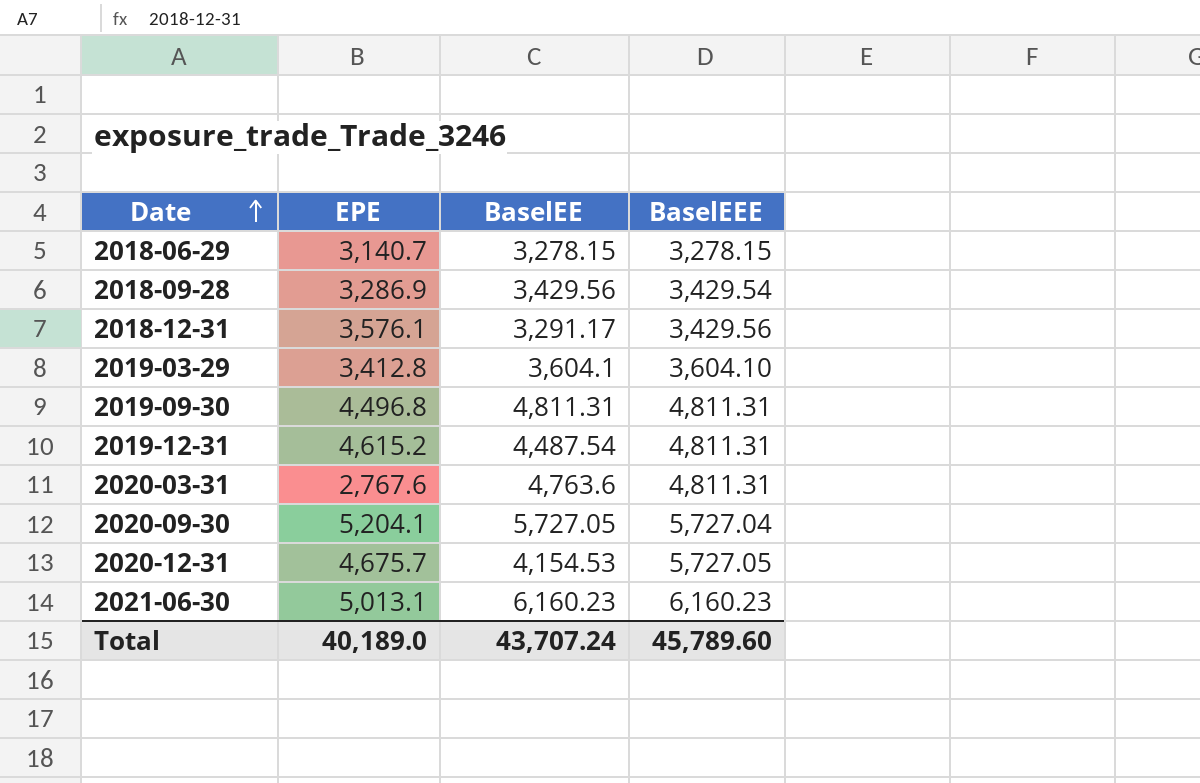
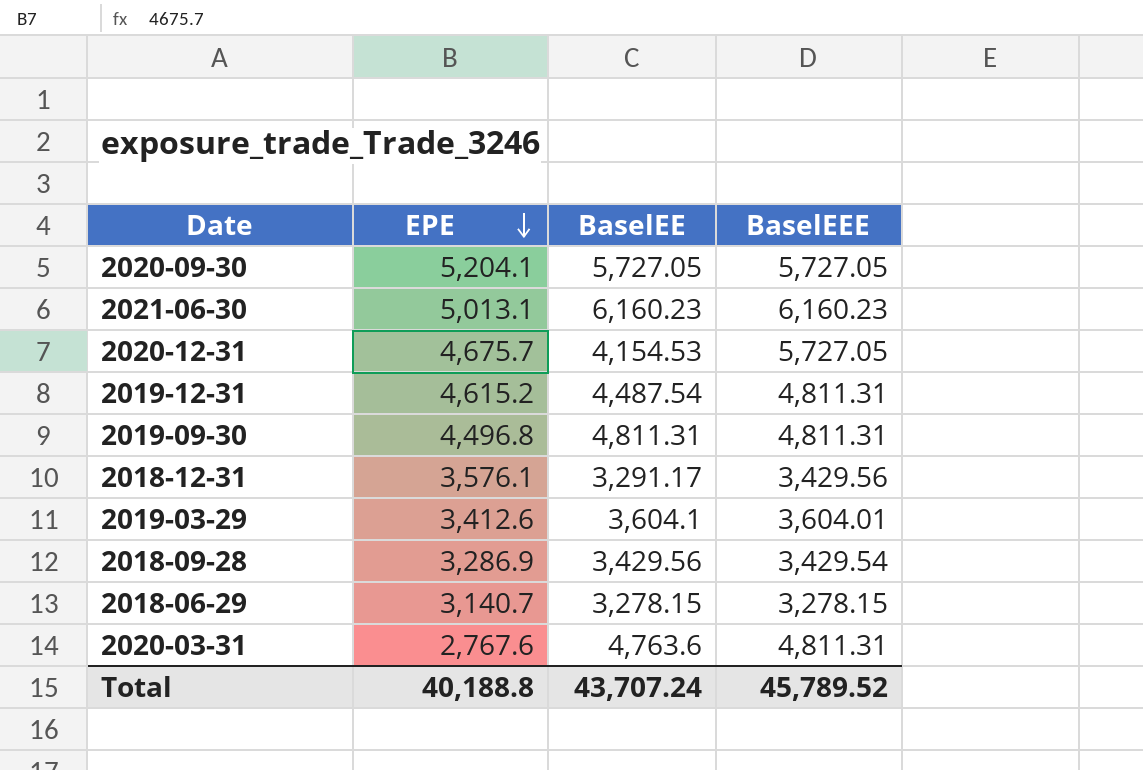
row order: Date ascending -> EPE descending
2020-09-30 | BaselEEE: 5,727.04 -> 5,727.05
2019-03-29 | EPE: 3,412.8 -> 3,412.6
2019-03-29 | BaselEEE: 3,604.10 -> 3,604.01
Total | EPE: 40,189.0 -> 40,188.8
Total | BaselEEE: 45,789.60 -> 45,789.52

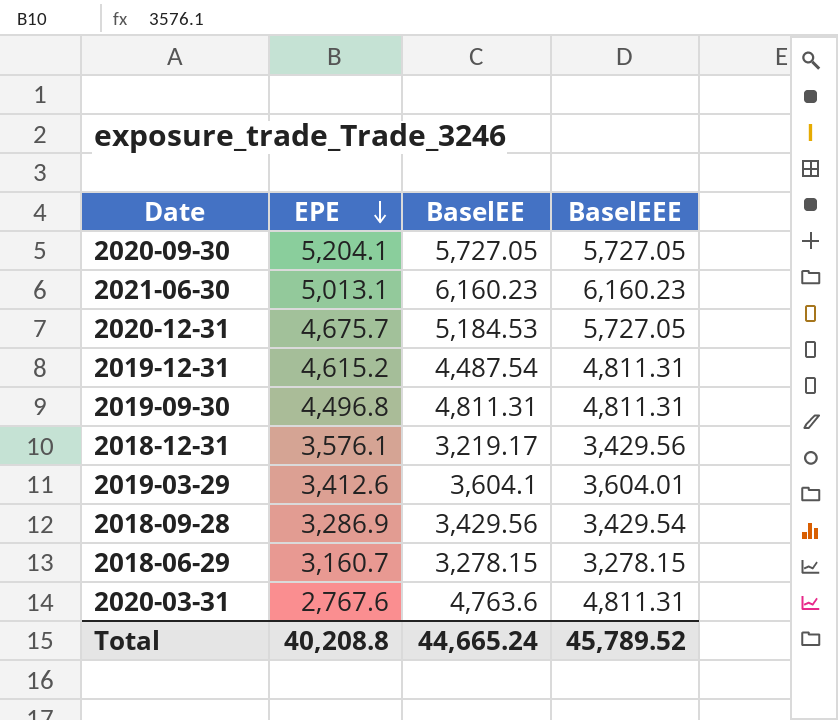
2020-12-31 | BaselEE: 4,154.53 -> 5,184.53
2018-12-31 | BaselEE: 3,291.17 -> 3,219.17
2018-06-29 | EPE: 3,140.7 -> 3,160.7
Total | EPE: 40,188.8 -> 40,208.8
Total | BaselEE: 43,707.24 -> 44,665.24

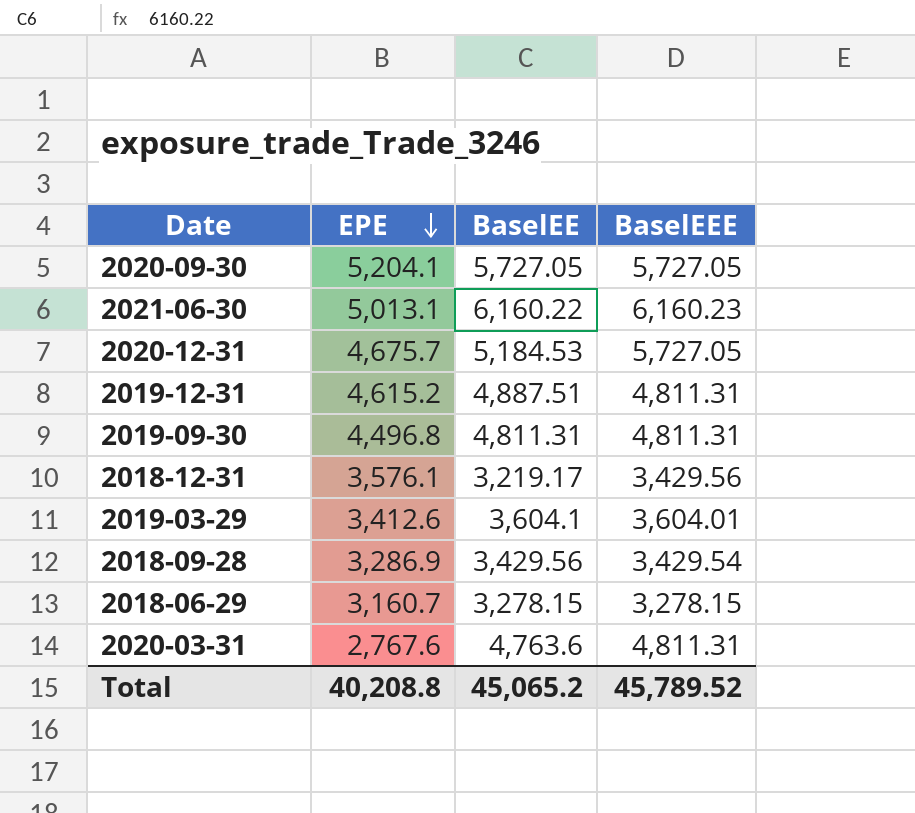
2021-06-30 | BaselEE: 6,160.23 -> 6,160.22
2019-12-31 | BaselEE: 4,487.54 -> 4,887.51
Total | BaselEE: 44,665.24 -> 45,065.2

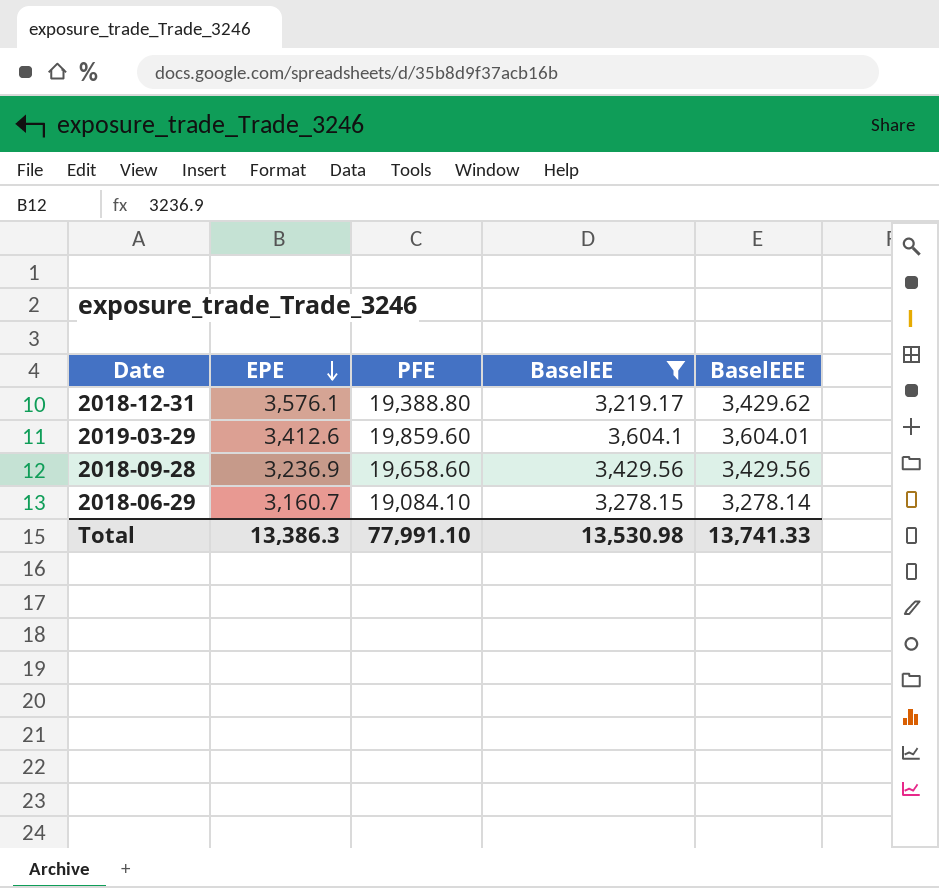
filter: none -> BaselEE <= 3,604.1
column PFE | position: none -> 3
2018-12-31 | BaselEEE: 3,429.56 -> 3,429.62
2018-09-28 | EPE: 3,286.9 -> 3,236.9
2018-09-28 | BaselEEE: 3,429.54 -> 3,429.56
2018-06-29 | BaselEEE: 3,278.15 -> 3,278.14
Total | EPE: 40,208.8 -> 13,386.3
Total | BaselEE: 45,065.2 -> 13,530.98
Total | BaselEEE: 45,789.52 -> 13,741.33

